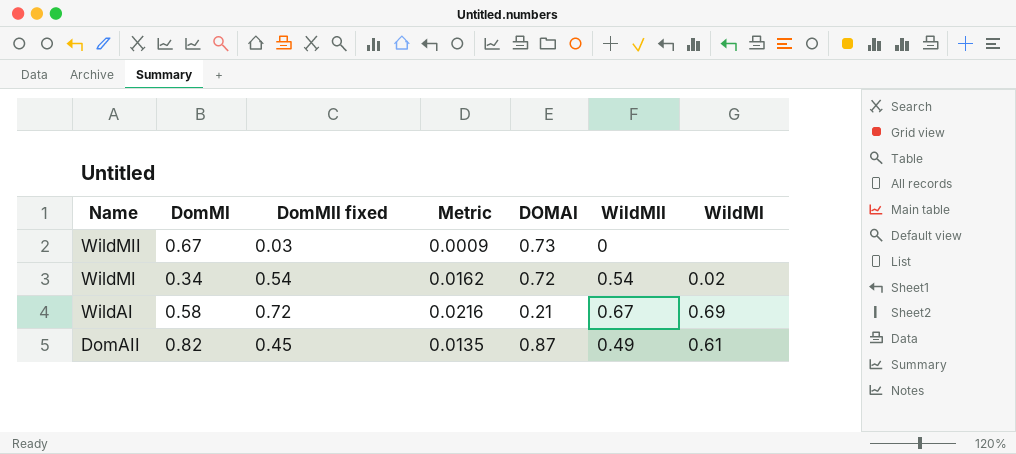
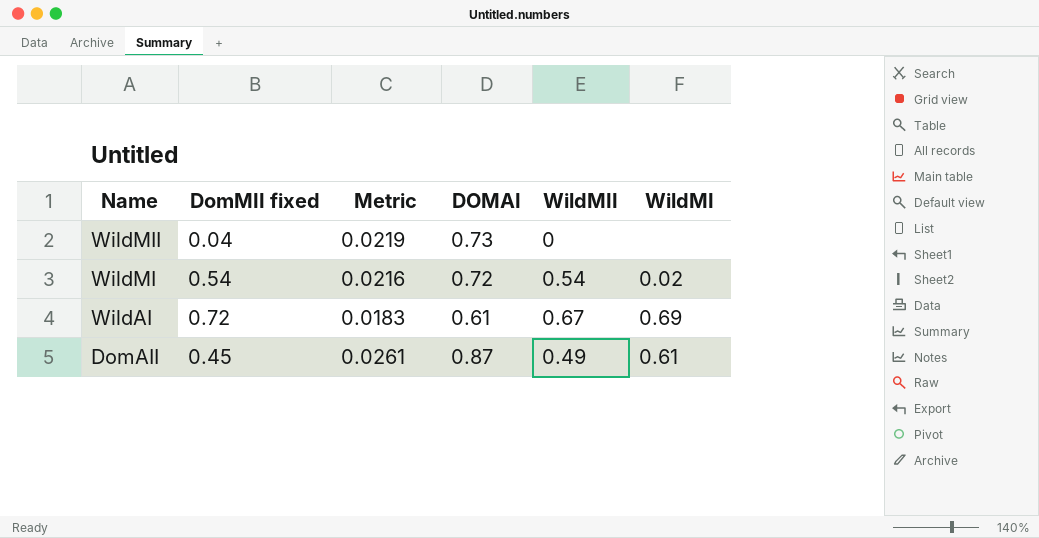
column DomMI | position: 2 -> none
column Metric | formula: [DomMII fixed] * 0.03 -> [DOMAI] * 0.03
WildMII | DomMII fixed: 0.03 -> 0.04
WildAI | DOMAI: 0.21 -> 0.61

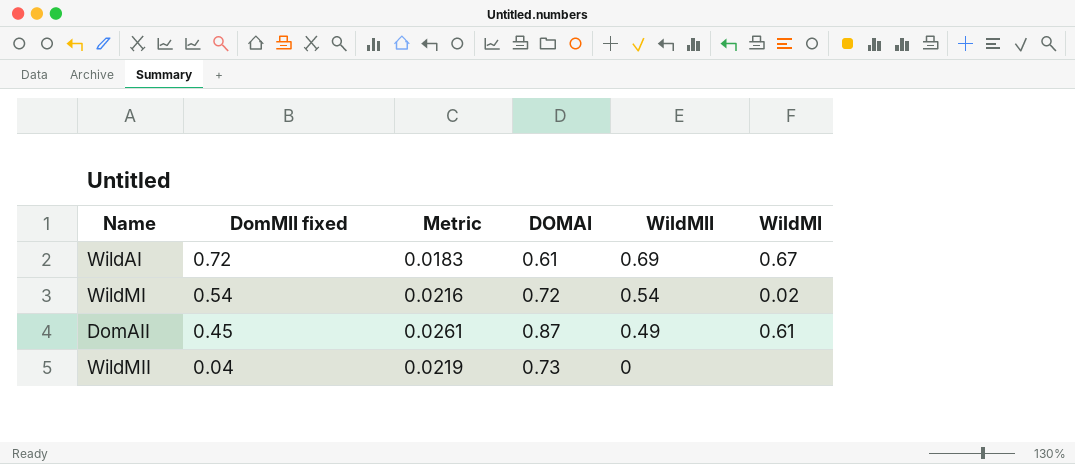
row order: Name descending -> DomMII fixed descending
WildAI | WildMII: 0.67 -> 0.69
WildAI | WildMI: 0.69 -> 0.67

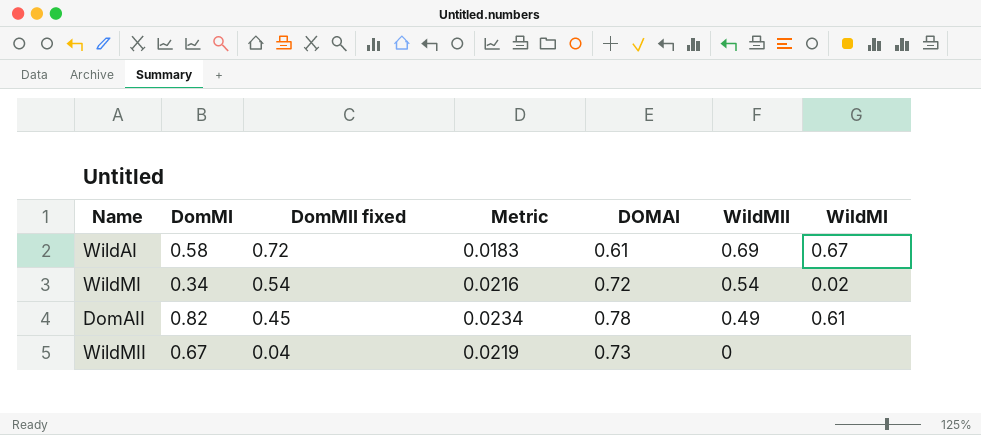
column DomMI | position: none -> 2
DomAII | Metric: 0.0261 -> 0.0234
DomAII | DOMAI: 0.87 -> 0.78

